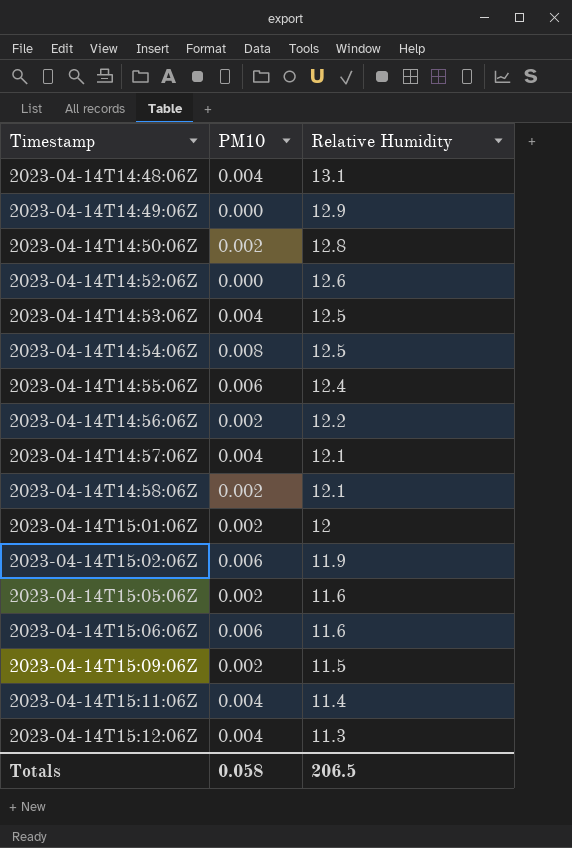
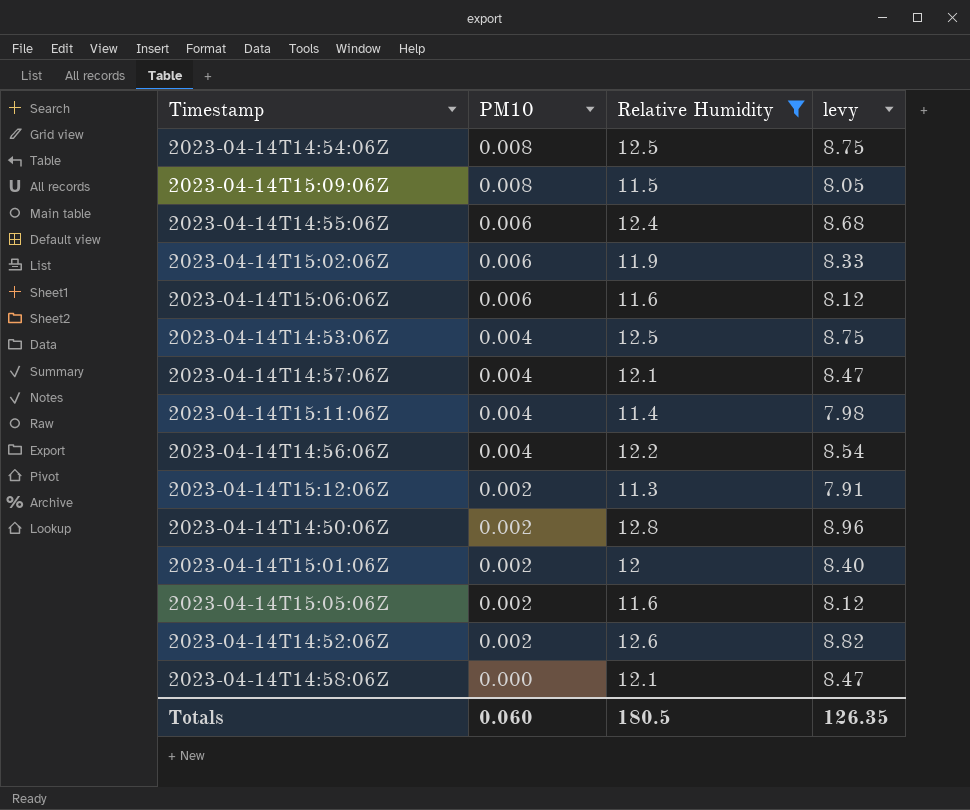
filter: none -> Relative Humidity <= 12.8
row order: Timestamp ascending -> PM10 descending
column levy | formula: none -> [Relative Humidity] * 0.7
2023-04-14T15:09:06Z | PM10: 0.002 -> 0.008
2023-04-14T14:56:06Z | PM10: 0.002 -> 0.004
2023-04-14T15:12:06Z | PM10: 0.004 -> 0.002
2023-04-14T14:52:06Z | PM10: 0.000 -> 0.002
2023-04-14T14:58:06Z | PM10: 0.002 -> 0.000
Totals | PM10: 0.058 -> 0.060
Totals | Relative Humidity: 206.5 -> 180.5

